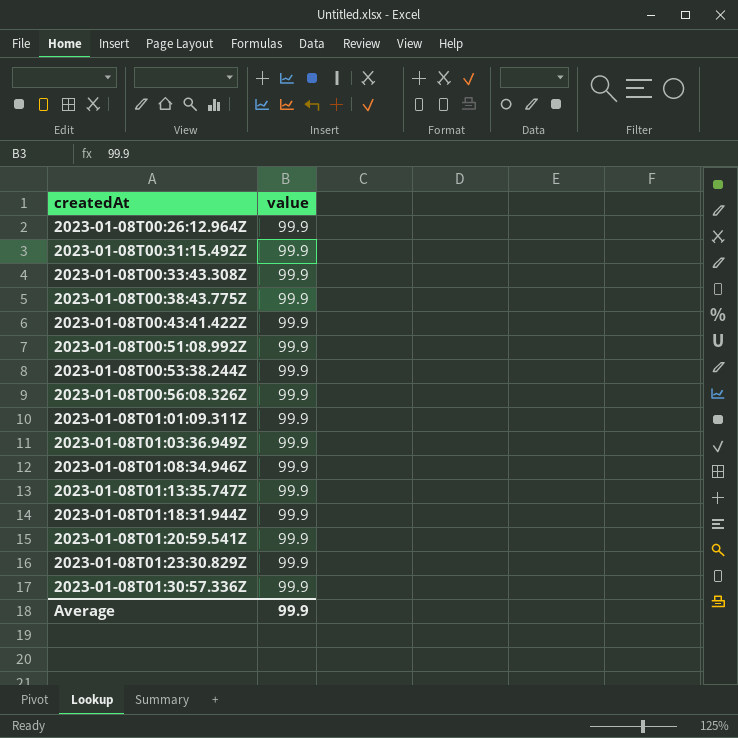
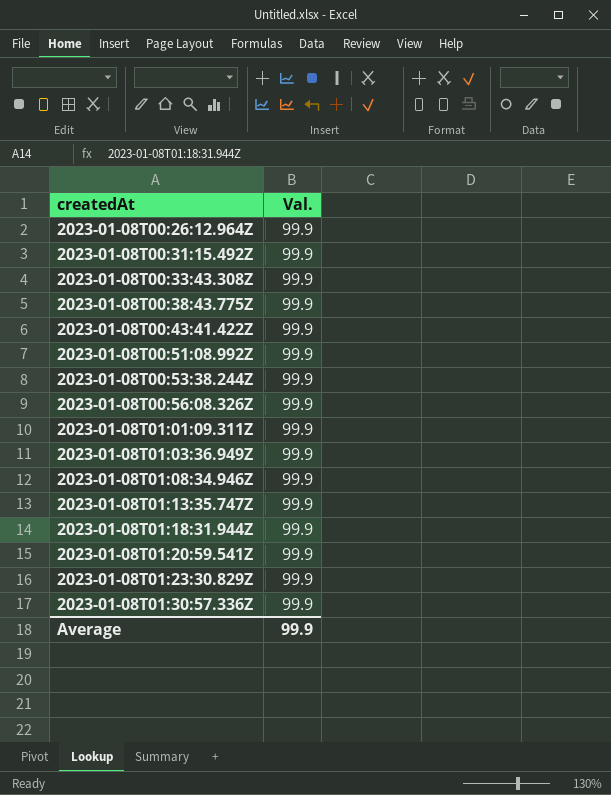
column name: value -> Val.

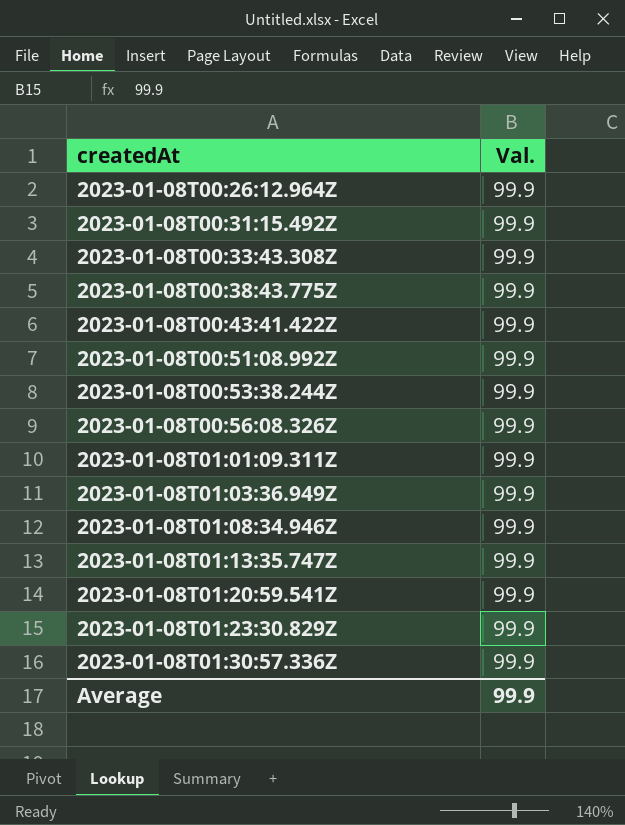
row 2023-01-08T01:18:31.944Z: 99.9 -> none

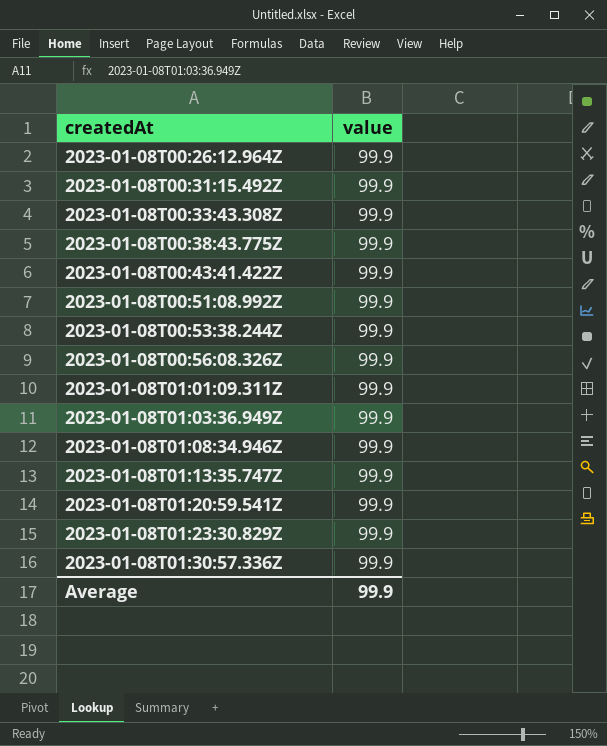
column name: Val. -> value

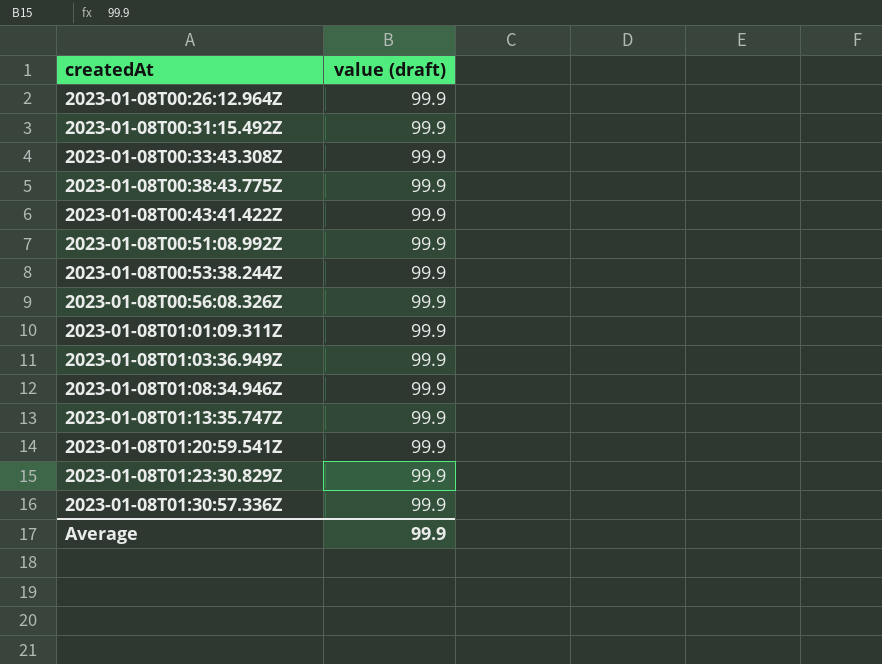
column name: value -> value (draft)

